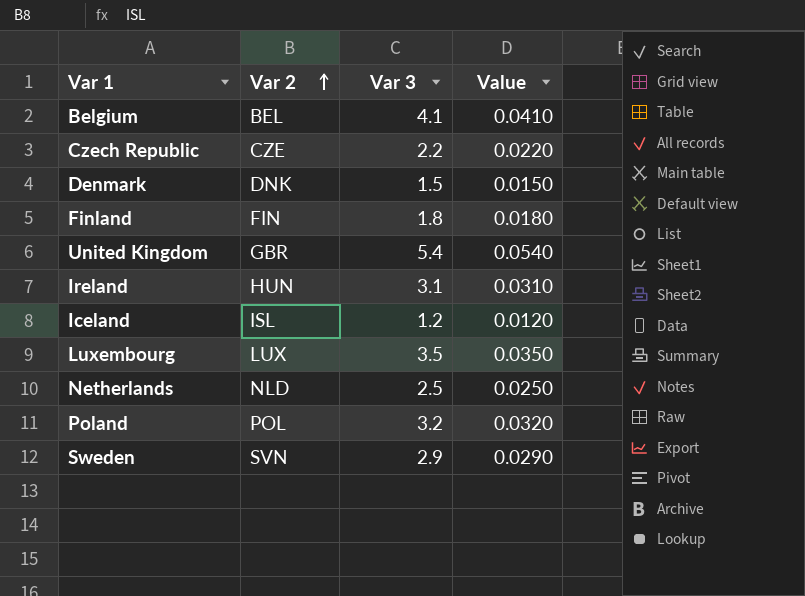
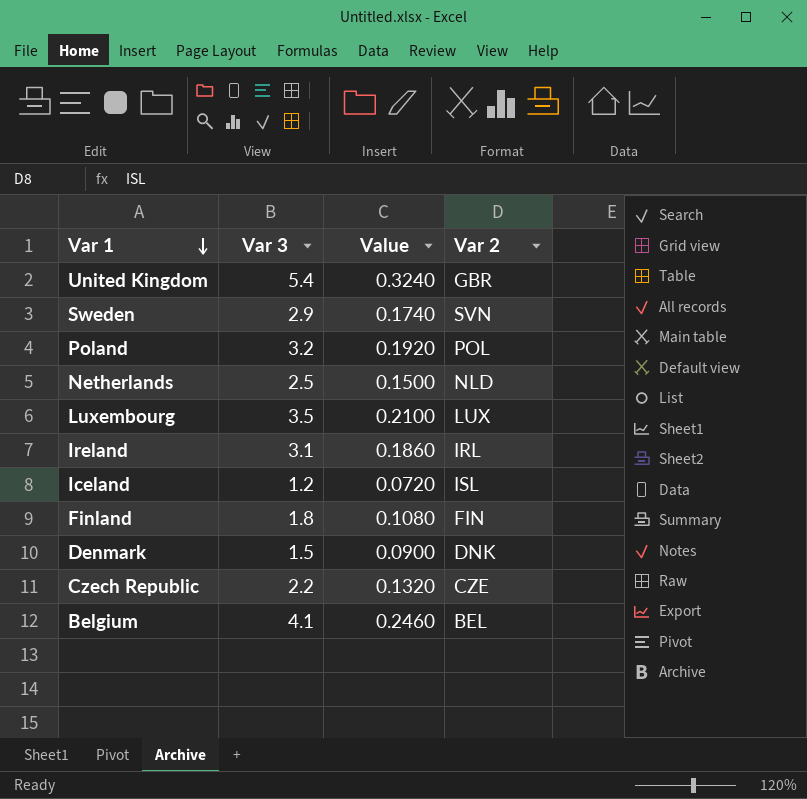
row order: Var 2 ascending -> Var 1 descending
column Value | formula: [Var 3] * 0.01 -> [Var 3] * 0.06
column Var 2 | position: 2 -> 4
Ireland | Var 2: HUN -> IRL

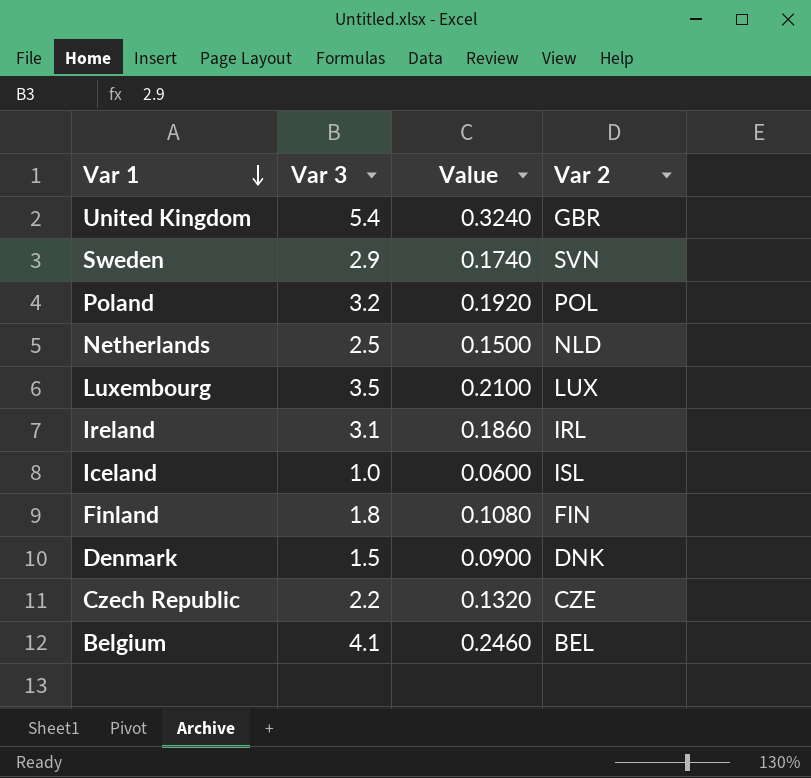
Iceland | Var 3: 1.2 -> 1.0
Iceland | Value: 0.0720 -> 0.0600

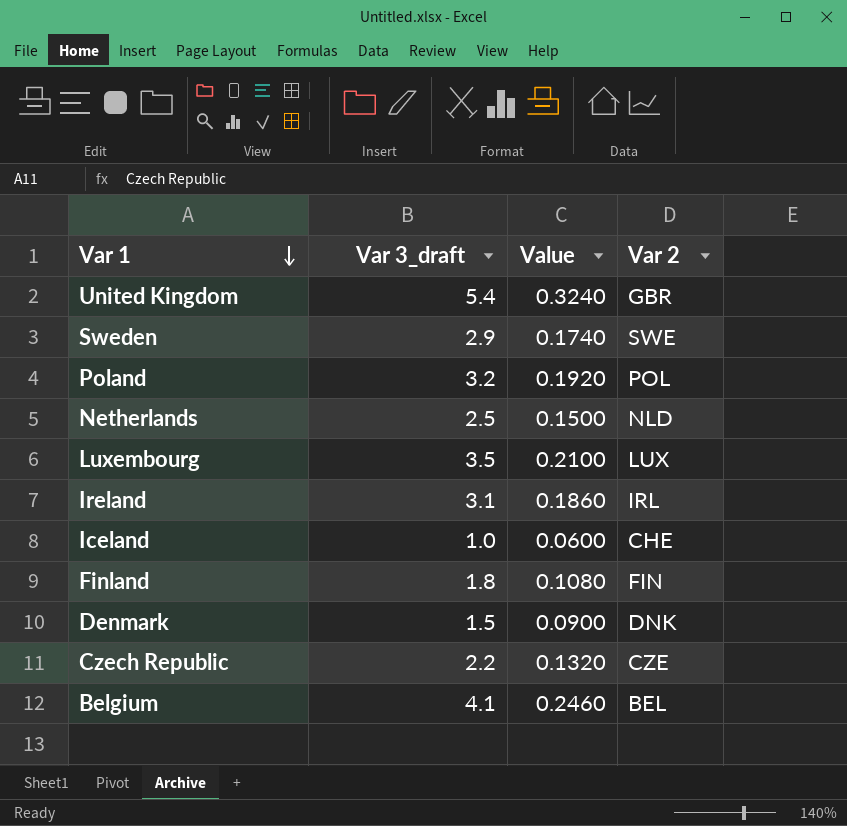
column name: Var 3 -> Var 3_draft
Sweden | Var 2: SVN -> SWE
Iceland | Var 2: ISL -> CHE

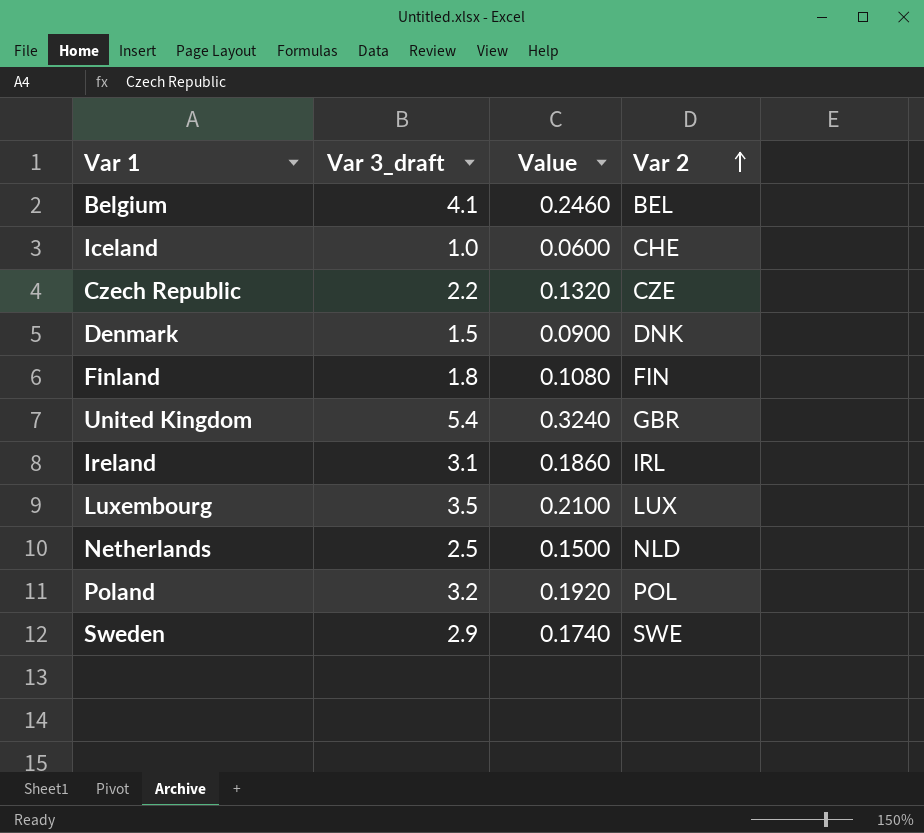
row order: Var 1 descending -> Var 2 ascending

